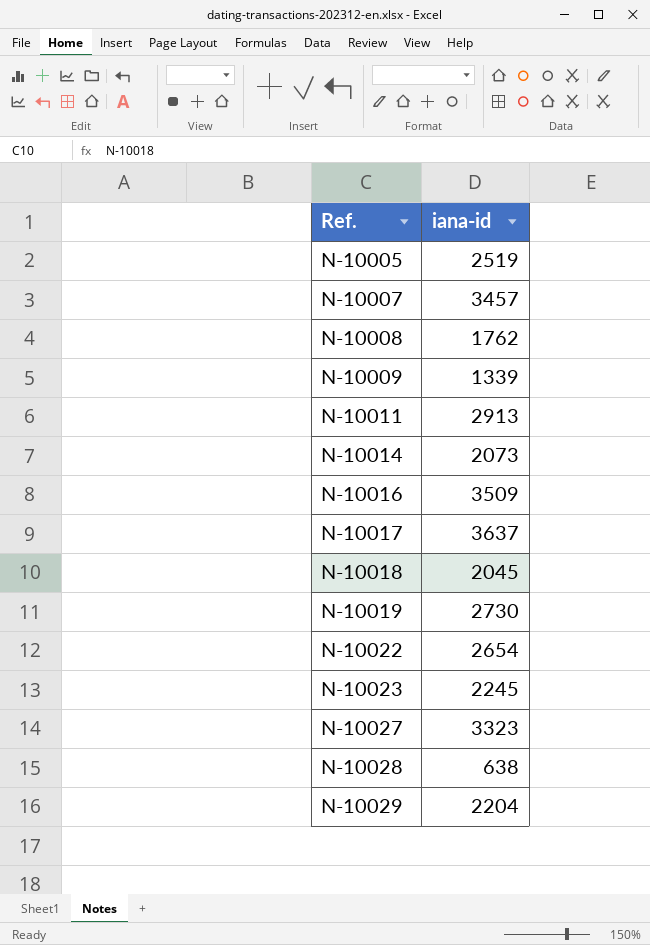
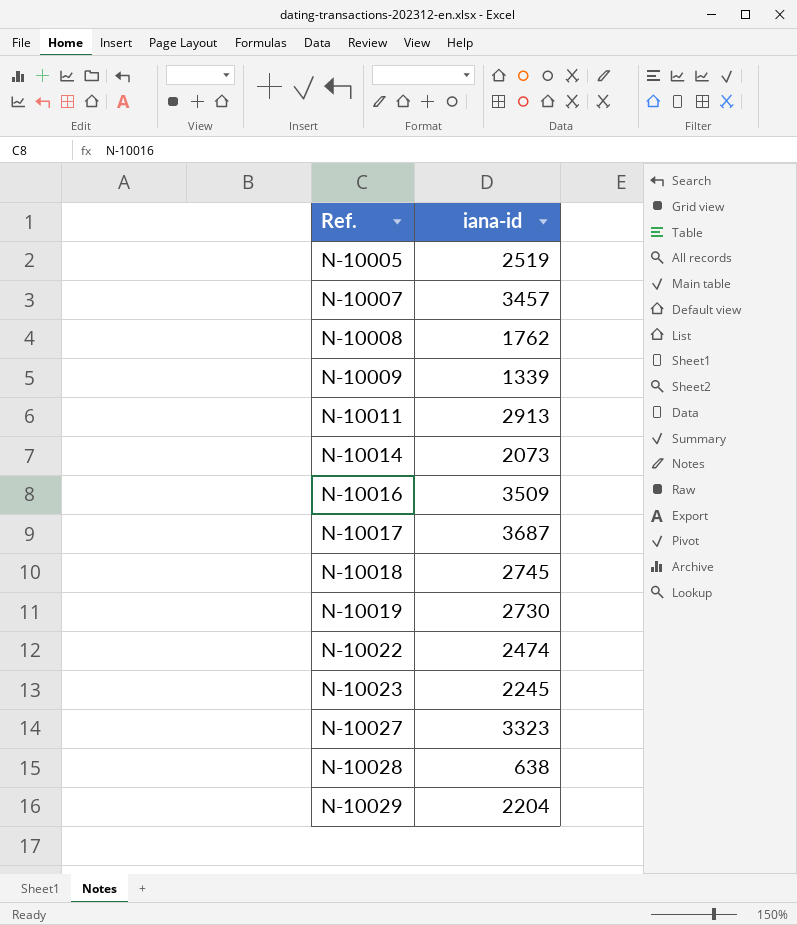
N-10017 | iana-id: 3637 -> 3687
N-10018 | iana-id: 2045 -> 2745
N-10022 | iana-id: 2654 -> 2474

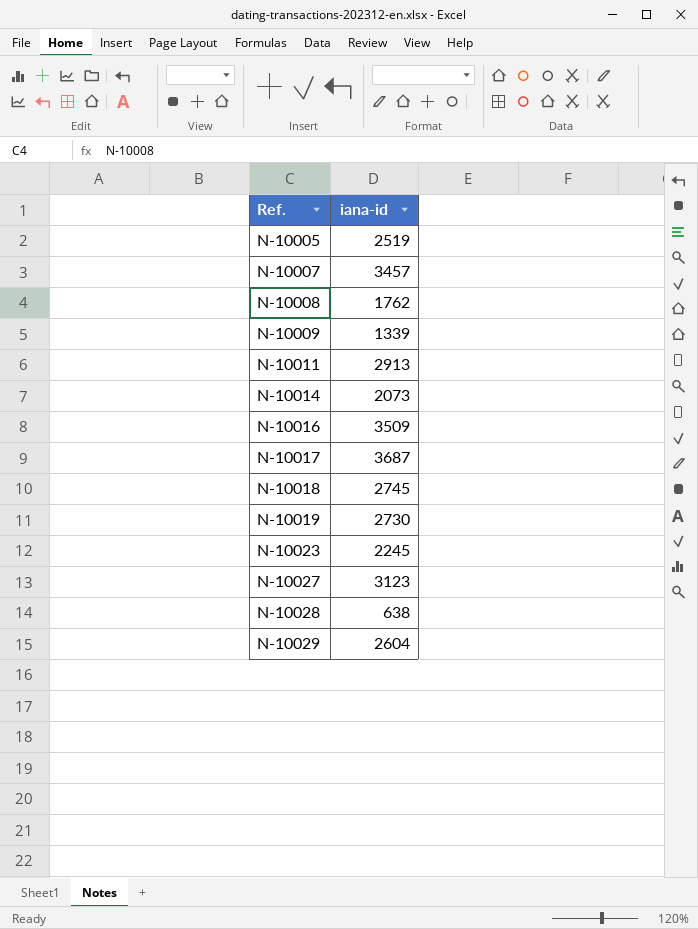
row N-10022: 2474 -> none
N-10027 | iana-id: 3323 -> 3123
N-10029 | iana-id: 2204 -> 2604

